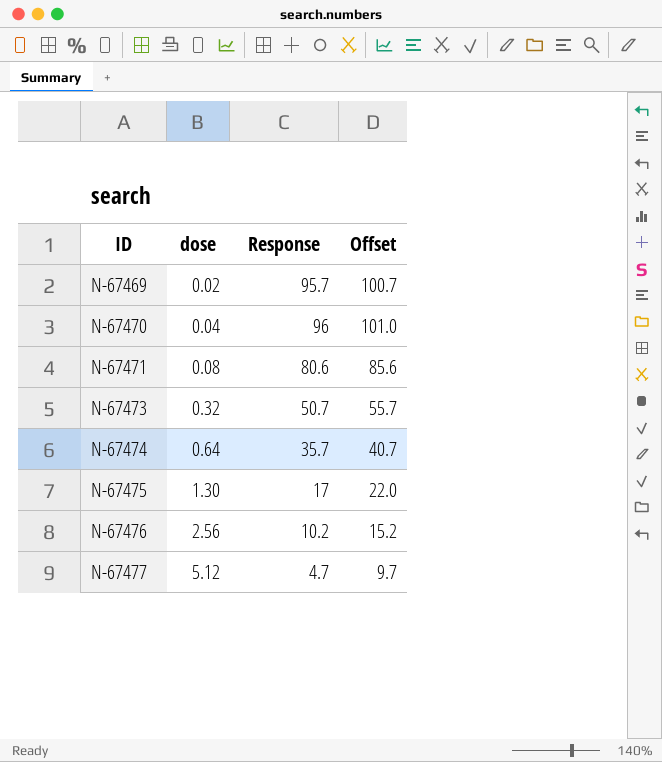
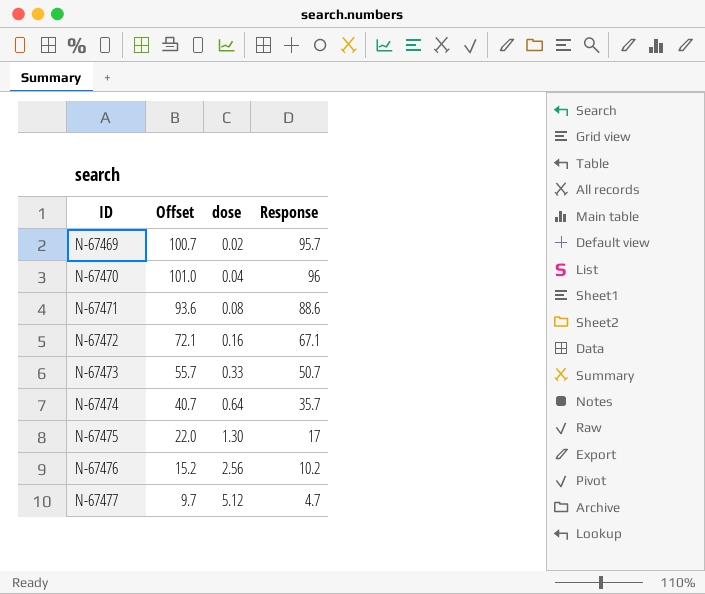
column Offset | position: 4 -> 2
N-67471 | Offset: 85.6 -> 93.6
N-67471 | Response: 80.6 -> 88.6
row N-67472: none -> 72.1 | 0.16 | 67.1
N-67473 | dose: 0.32 -> 0.33

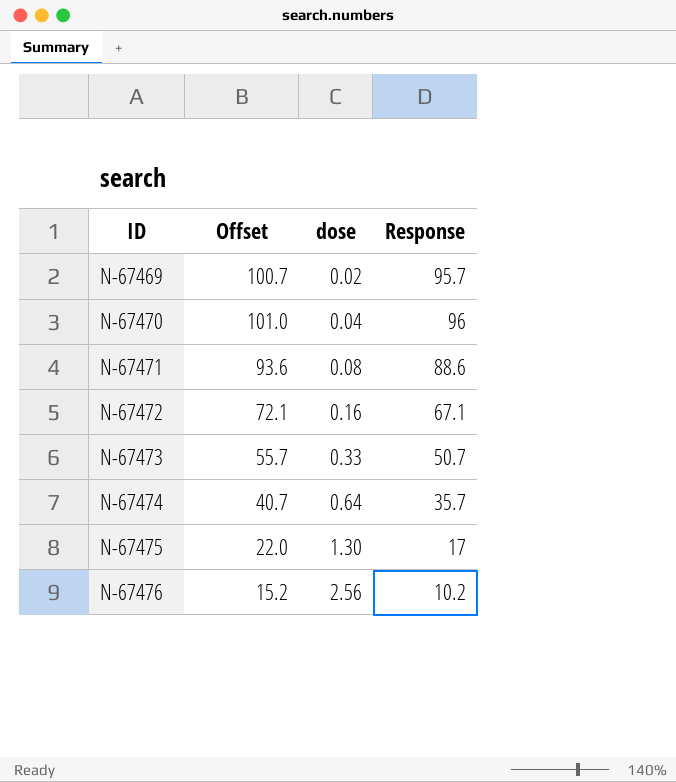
row N-67477: 9.7 | 5.12 | 4.7 -> none

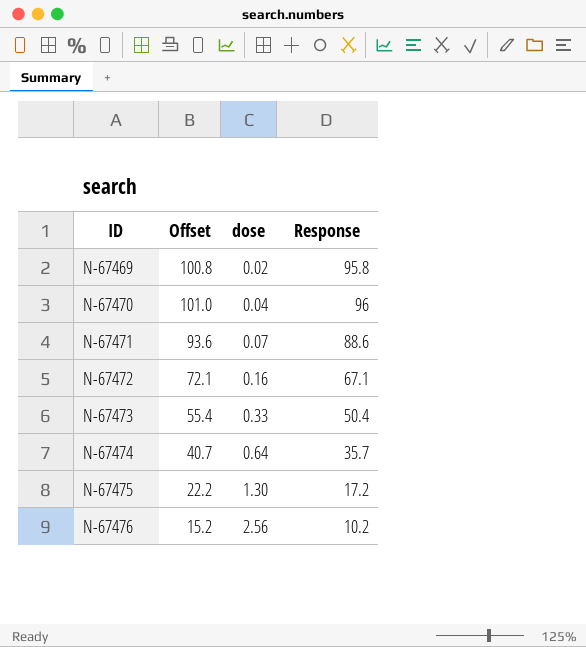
N-67469 | Offset: 100.7 -> 100.8
N-67469 | Response: 95.7 -> 95.8
N-67471 | dose: 0.08 -> 0.07
N-67473 | Offset: 55.7 -> 55.4
N-67473 | Response: 50.7 -> 50.4
N-67475 | Offset: 22.0 -> 22.2
N-67475 | Response: 17 -> 17.2

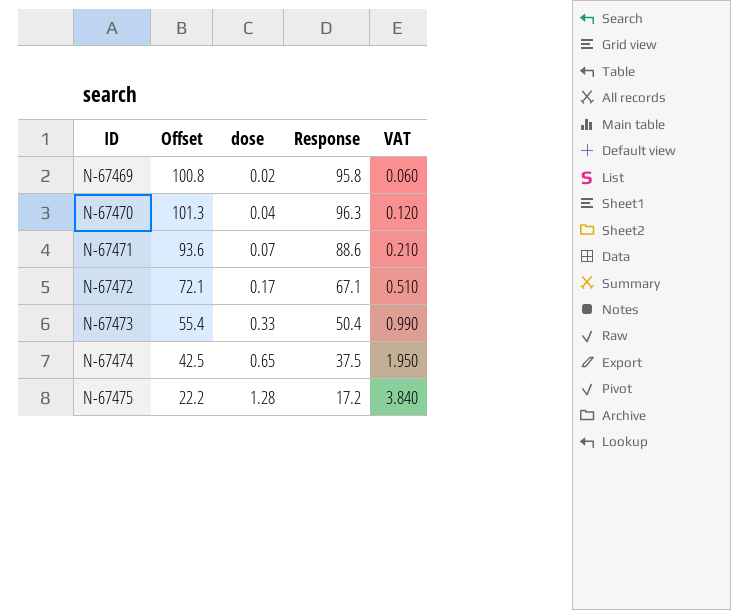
column VAT | formula: none -> [dose] * 3
row N-67476: 15.2 | 2.56 | 10.2 -> none
N-67470 | Offset: 101.0 -> 101.3
N-67470 | Response: 96 -> 96.3
N-67472 | dose: 0.16 -> 0.17
N-67474 | Offset: 40.7 -> 42.5
N-67474 | dose: 0.64 -> 0.65
N-67474 | Response: 35.7 -> 37.5
N-67475 | dose: 1.30 -> 1.28

